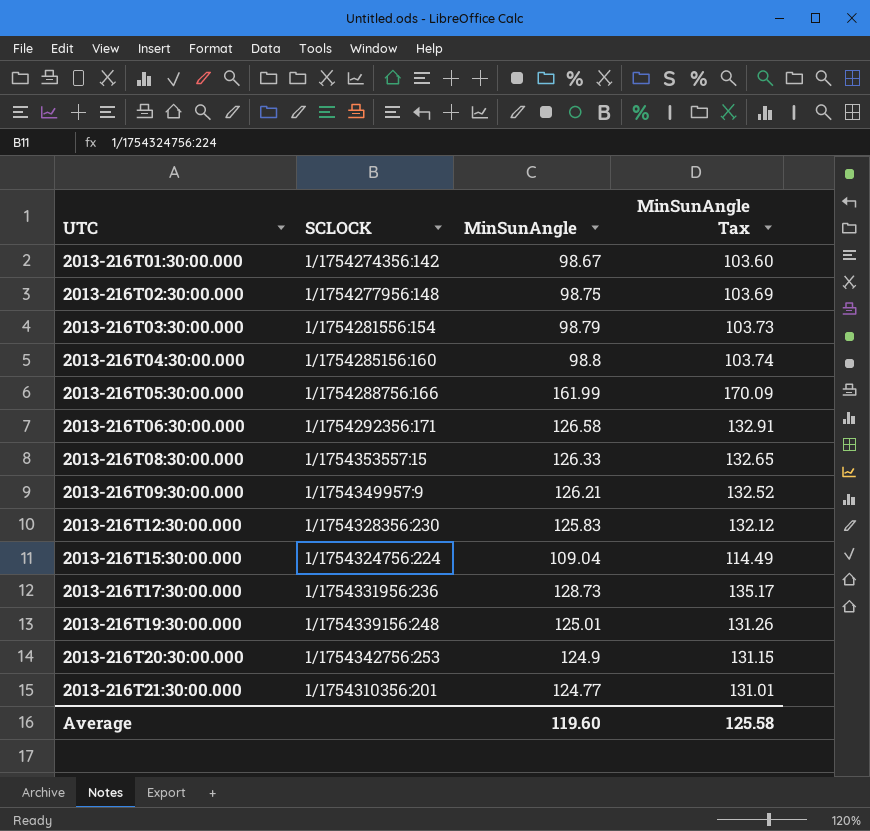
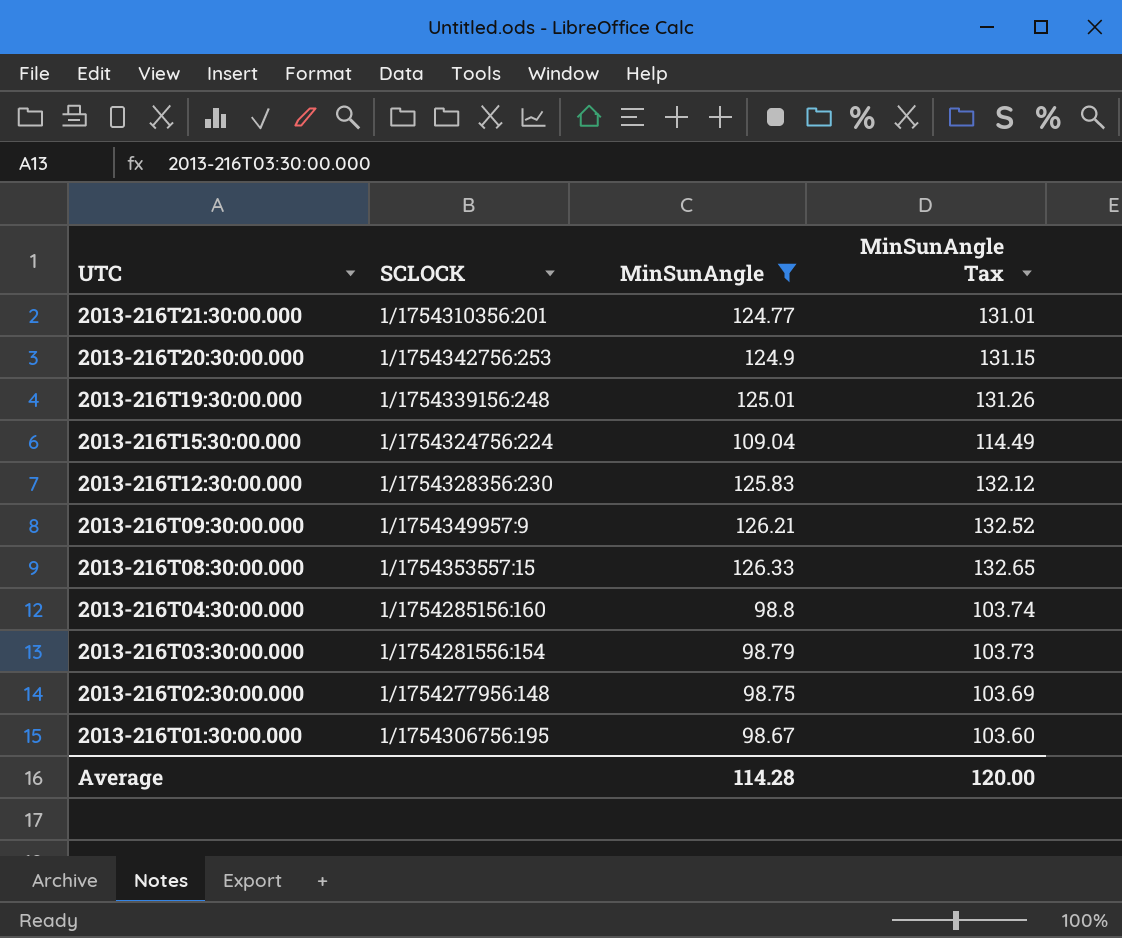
filter: none -> MinSunAngle <= 126.33
row order: UTC ascending -> UTC descending
2013-216T01:30:00.000 | SCLOCK: 1/1754274356:142 -> 1/1754306756:195
Average | MinSunAngle: 119.60 -> 114.28
Average | MinSunAngle Tax: 125.58 -> 120.00

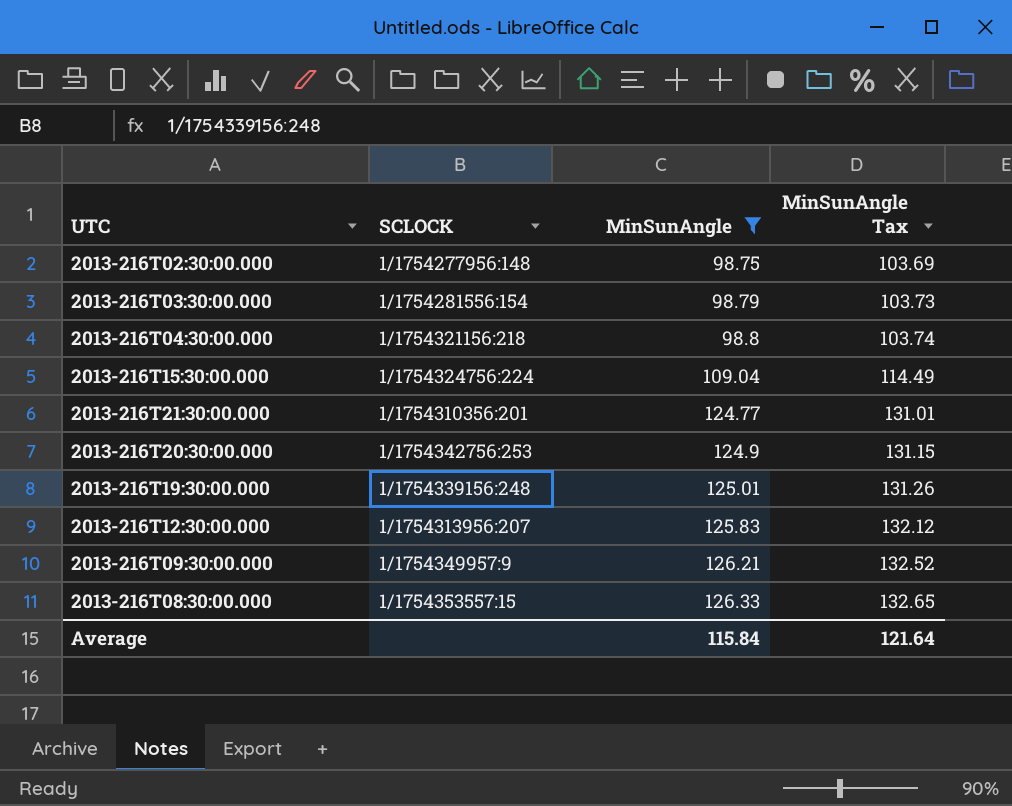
row order: UTC descending -> MinSunAngle ascending
row 2013-216T01:30:00.000: 1/1754306756:195 | 98.67 | 103.60 -> none
2013-216T04:30:00.000 | SCLOCK: 1/1754285156:160 -> 1/1754321156:218
2013-216T12:30:00.000 | SCLOCK: 1/1754328356:230 -> 1/1754313956:207
Average | MinSunAngle: 114.28 -> 115.84
Average | MinSunAngle Tax: 120.00 -> 121.64

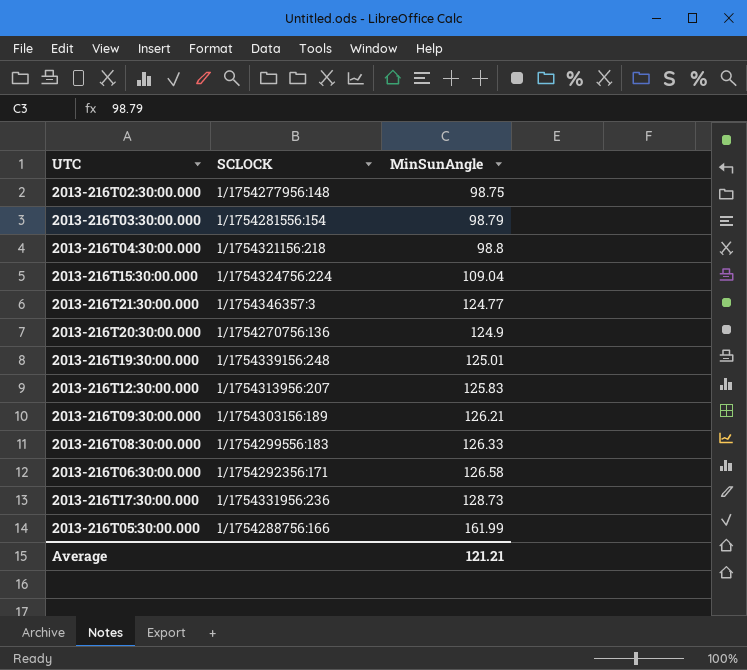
filter: MinSunAngle <= 126.33 -> none
column MinSunAngle Tax | formula: [MinSunAngle] * 1.05 -> none
2013-216T21:30:00.000 | SCLOCK: 1/1754310356:201 -> 1/1754346357:3
2013-216T20:30:00.000 | SCLOCK: 1/1754342756:253 -> 1/1754270756:136
2013-216T09:30:00.000 | SCLOCK: 1/1754349957:9 -> 1/1754303156:189
2013-216T08:30:00.000 | SCLOCK: 1/1754353557:15 -> 1/1754299556:183
Average | MinSunAngle: 115.84 -> 121.21

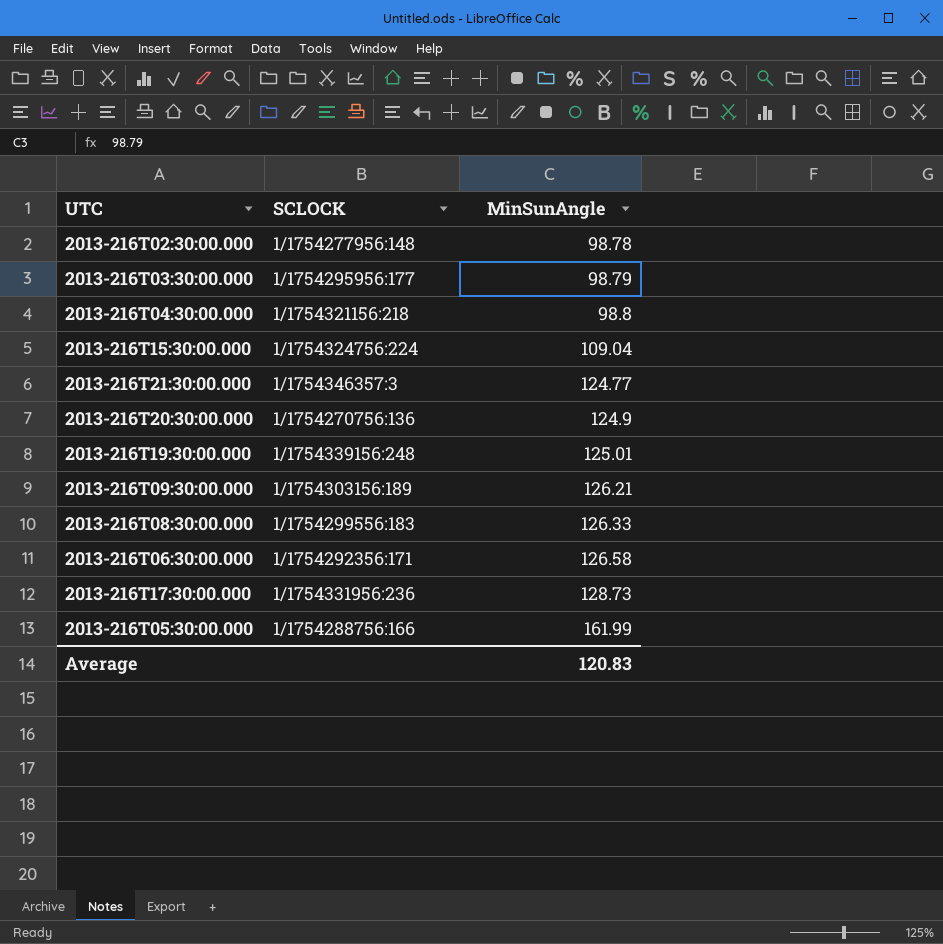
row 2013-216T12:30:00.000: 1/1754313956:207 | 125.83 -> none
2013-216T02:30:00.000 | MinSunAngle: 98.75 -> 98.78
2013-216T03:30:00.000 | SCLOCK: 1/1754281556:154 -> 1/1754295956:177
Average | MinSunAngle: 121.21 -> 120.83

